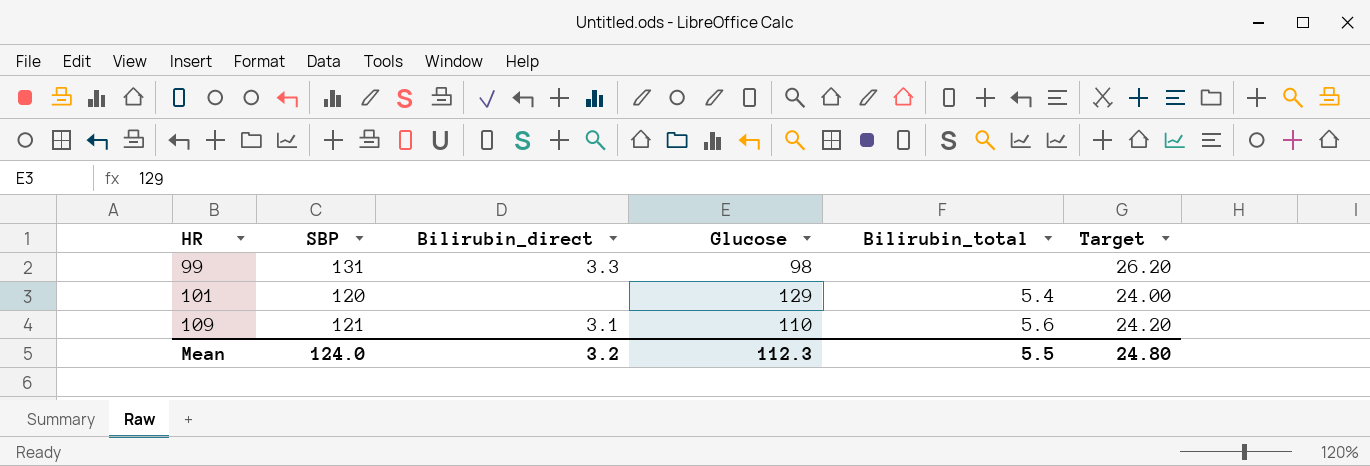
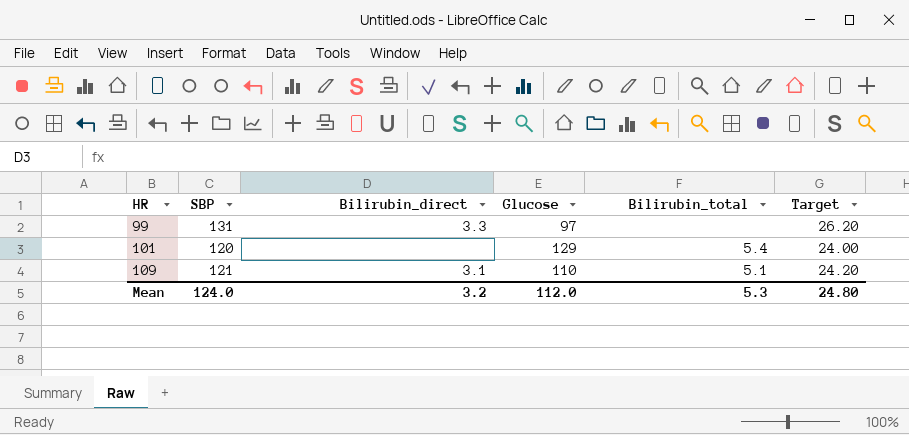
99 | Glucose: 98 -> 97
109 | Bilirubin_total: 5.6 -> 5.1
Mean | Glucose: 112.3 -> 112.0
Mean | Bilirubin_total: 5.5 -> 5.3

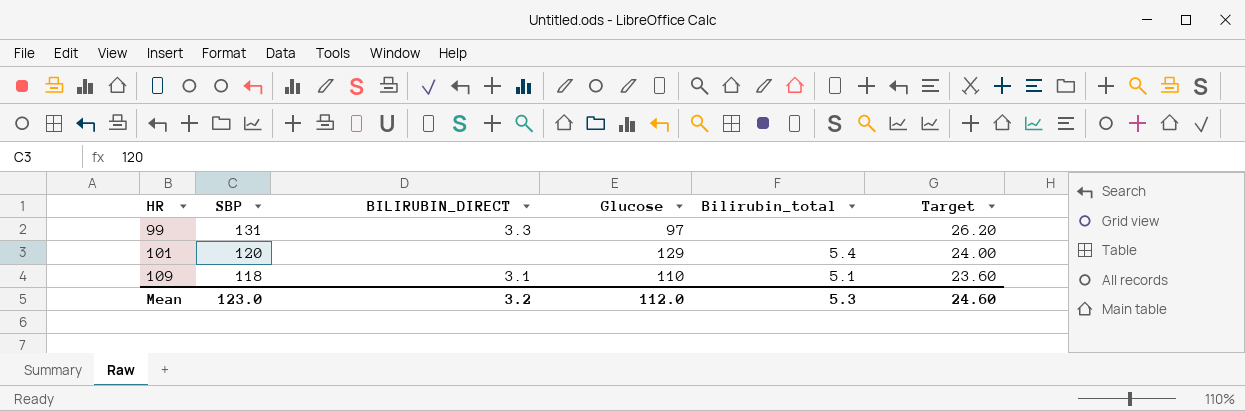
column name: Bilirubin_direct -> BILIRUBIN_DIRECT
109 | SBP: 121 -> 118
109 | Target: 24.20 -> 23.60
Mean | SBP: 124.0 -> 123.0
Mean | Target: 24.80 -> 24.60

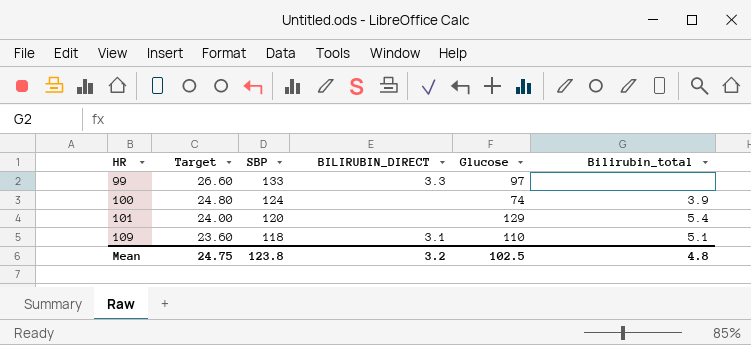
column Target | position: 6 -> 2
99 | Target: 26.20 -> 26.60
99 | SBP: 131 -> 133
row 100: none -> 24.80 | 124 | none | 74 | 3.9
Mean | Target: 24.60 -> 24.75
Mean | SBP: 123.0 -> 123.8
Mean | Glucose: 112.0 -> 102.5
Mean | Bilirubin_total: 5.3 -> 4.8

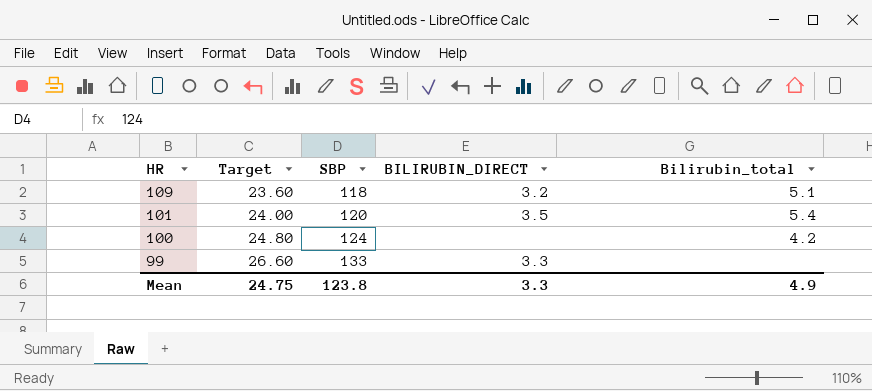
row order: HR ascending -> HR descending
column Glucose | position: 5 -> none
109 | BILIRUBIN_DIRECT: 3.1 -> 3.2
101 | BILIRUBIN_DIRECT: none -> 3.5
100 | Bilirubin_total: 3.9 -> 4.2
Mean | BILIRUBIN_DIRECT: 3.2 -> 3.3
Mean | Bilirubin_total: 4.8 -> 4.9

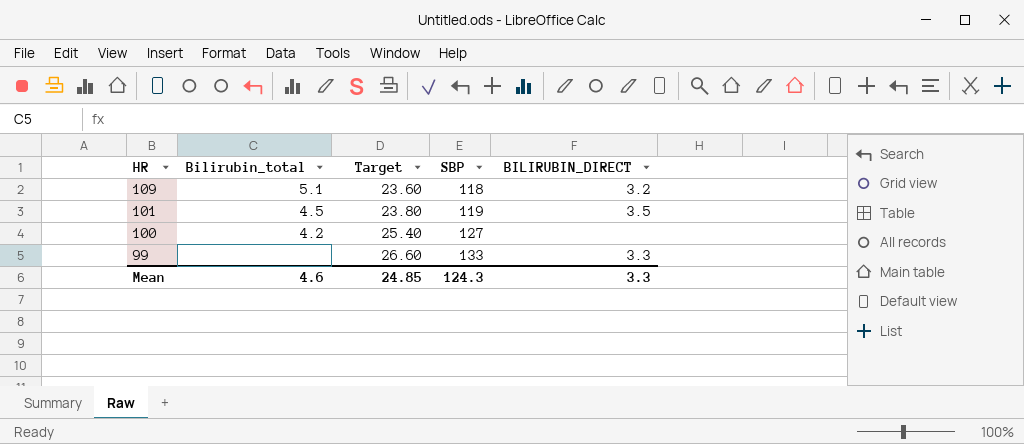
column Bilirubin_total | position: 5 -> 2
101 | Bilirubin_total: 5.4 -> 4.5
101 | Target: 24.00 -> 23.80
101 | SBP: 120 -> 119
100 | Target: 24.80 -> 25.40
100 | SBP: 124 -> 127
Mean | Bilirubin_total: 4.9 -> 4.6
Mean | Target: 24.75 -> 24.85
Mean | SBP: 123.8 -> 124.3

